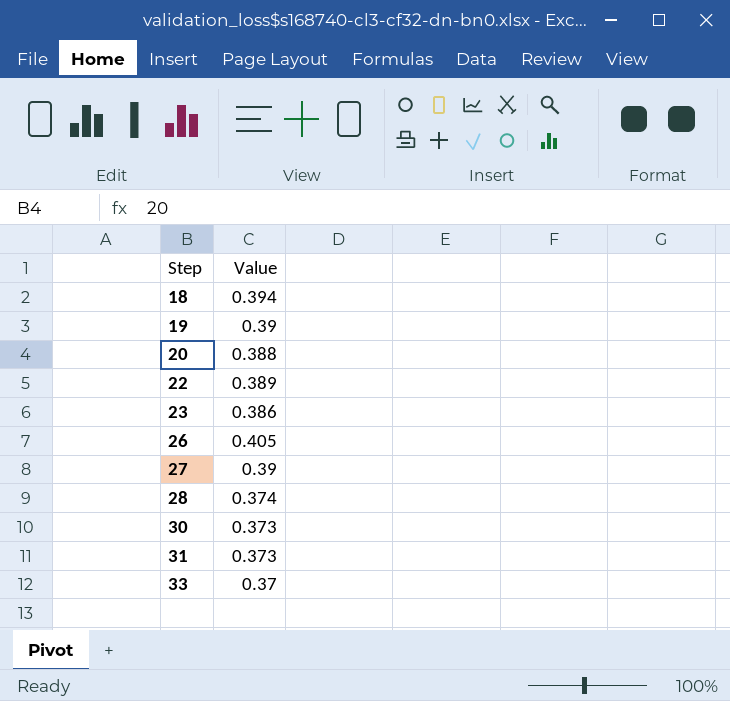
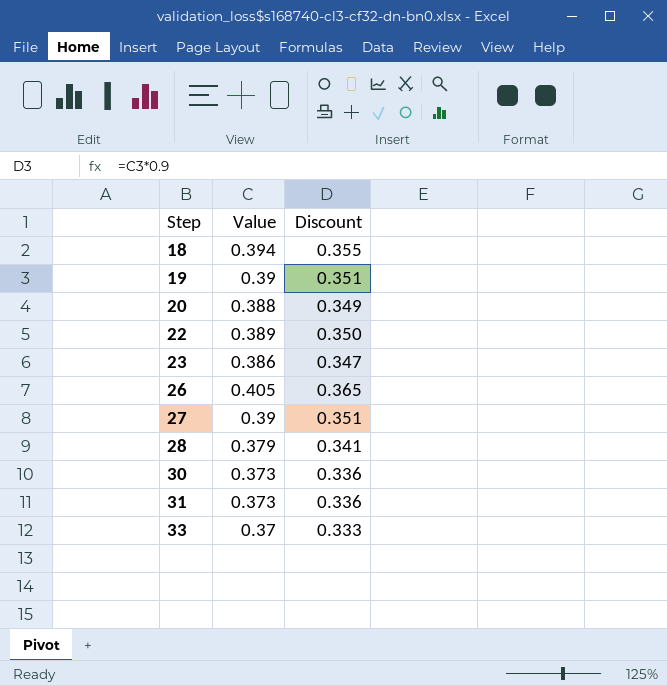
column Discount | formula: none -> [Value] * 0.9
28 | Value: 0.374 -> 0.379

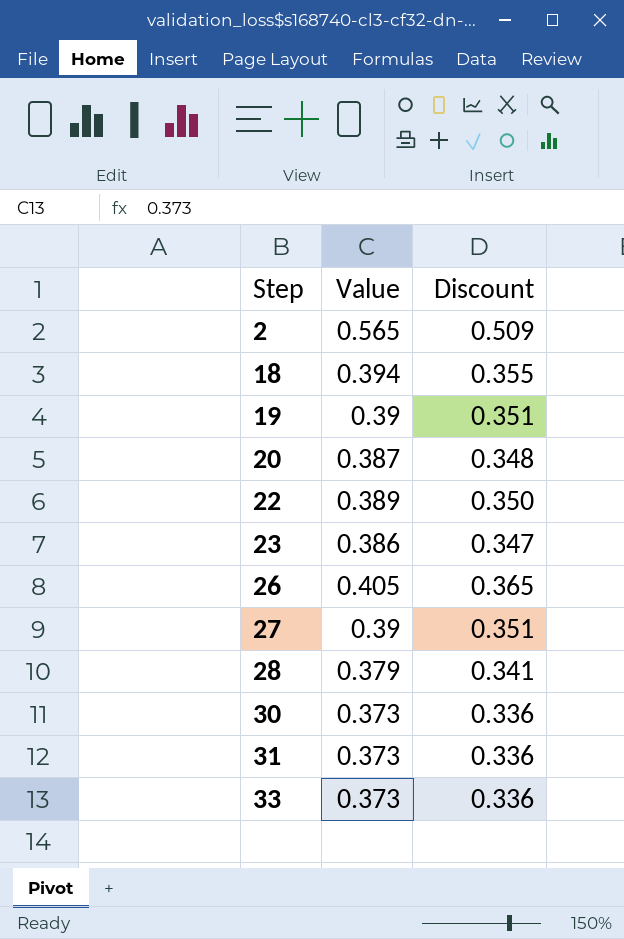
row 2: none -> 0.565 | 0.509
20 | Value: 0.388 -> 0.387
20 | Discount: 0.349 -> 0.348
33 | Value: 0.37 -> 0.373
33 | Discount: 0.333 -> 0.336

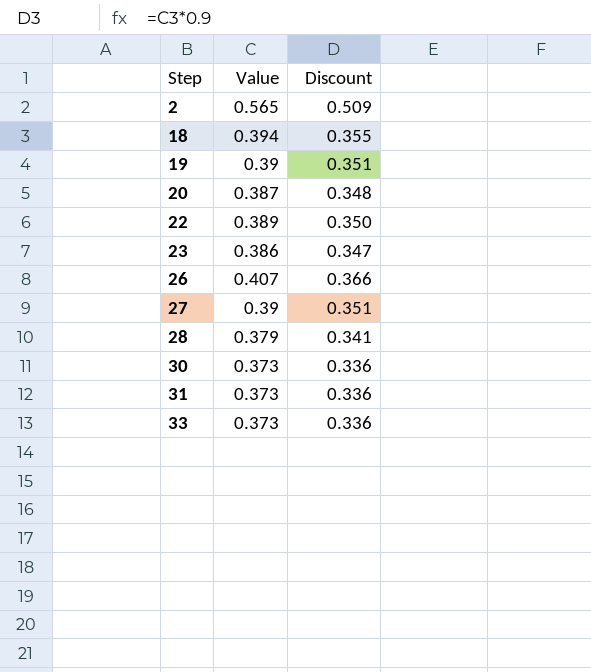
26 | Value: 0.405 -> 0.407
26 | Discount: 0.365 -> 0.366

